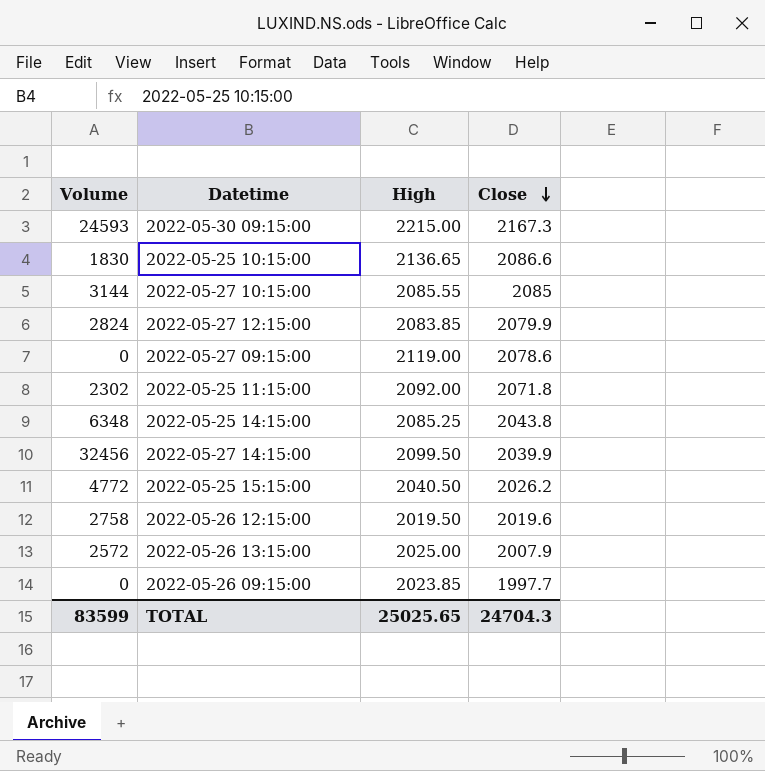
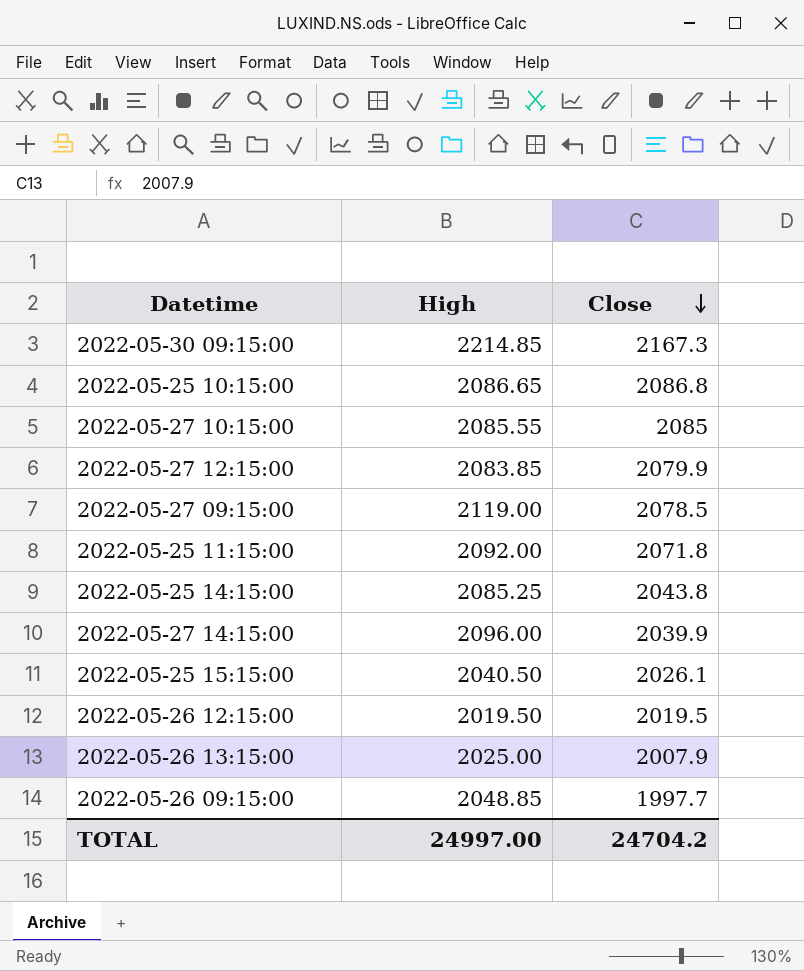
column Volume | position: 1 -> none
2022-05-30 09:15:00 | High: 2215.00 -> 2214.85
2022-05-25 10:15:00 | High: 2136.65 -> 2086.65
2022-05-25 10:15:00 | Close: 2086.6 -> 2086.8
2022-05-27 09:15:00 | Close: 2078.6 -> 2078.5
2022-05-27 14:15:00 | High: 2099.50 -> 2096.00
2022-05-25 15:15:00 | Close: 2026.2 -> 2026.1
2022-05-26 12:15:00 | Close: 2019.6 -> 2019.5
2022-05-26 09:15:00 | High: 2023.85 -> 2048.85
TOTAL | High: 25025.65 -> 24997.00
TOTAL | Close: 24704.3 -> 24704.2

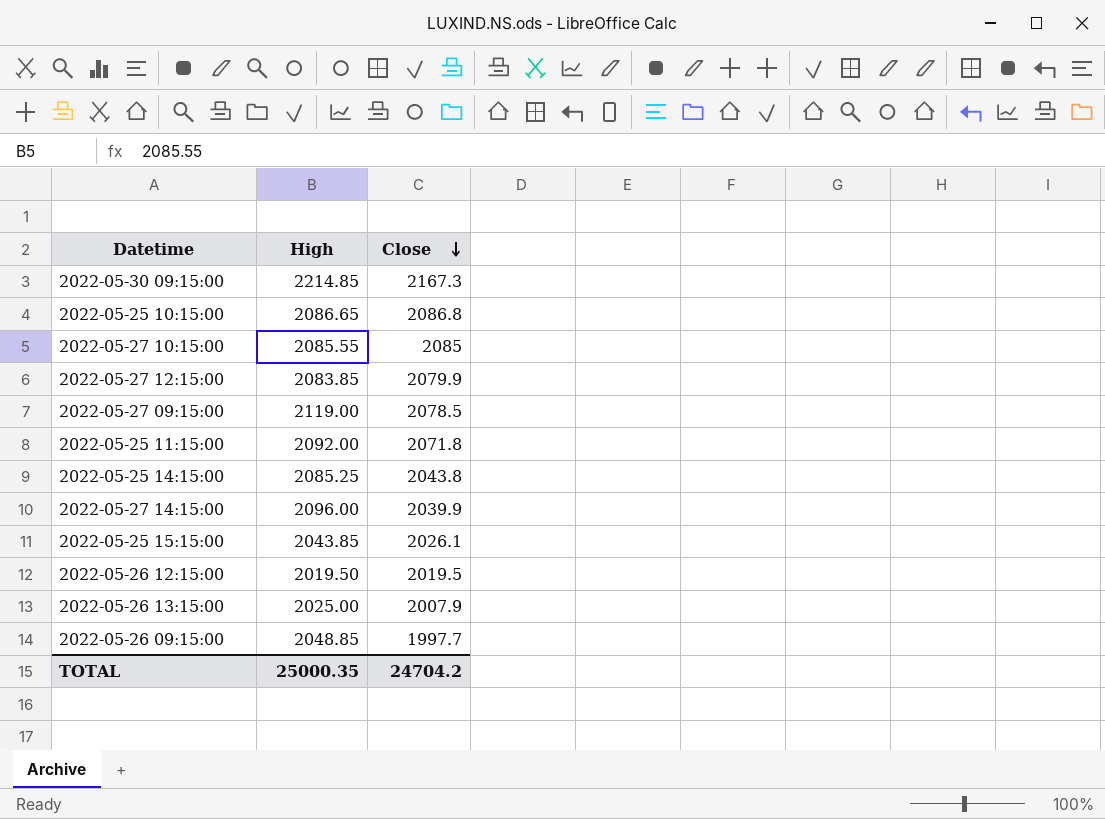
2022-05-25 15:15:00 | High: 2040.50 -> 2043.85
TOTAL | High: 24997.00 -> 25000.35

